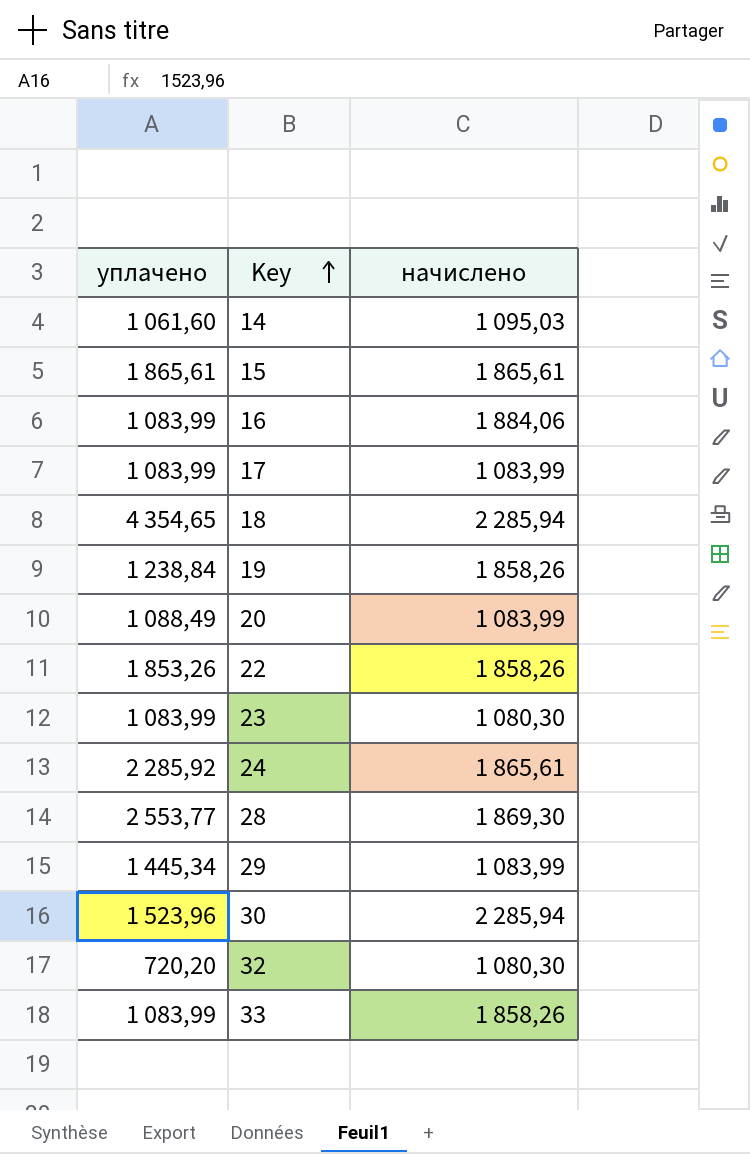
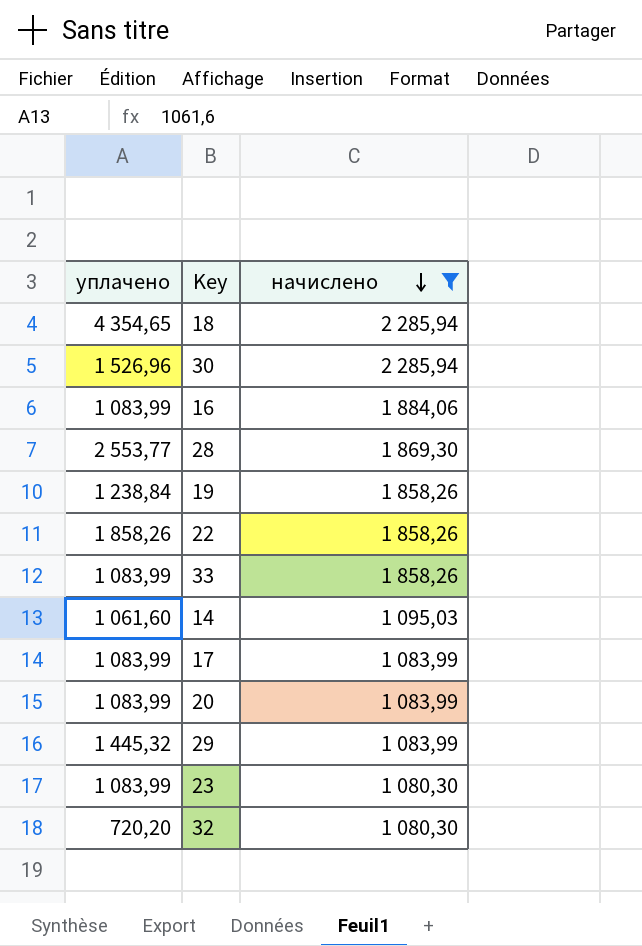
filter: none -> начислено != 1 865,61
row order: Key ascending -> начислено descending
30 | уплачено: 1 523,96 -> 1 526,96
22 | уплачено: 1 853,26 -> 1 858,26
20 | уплачено: 1 088,49 -> 1 083,99
29 | уплачено: 1 445,34 -> 1 445,32

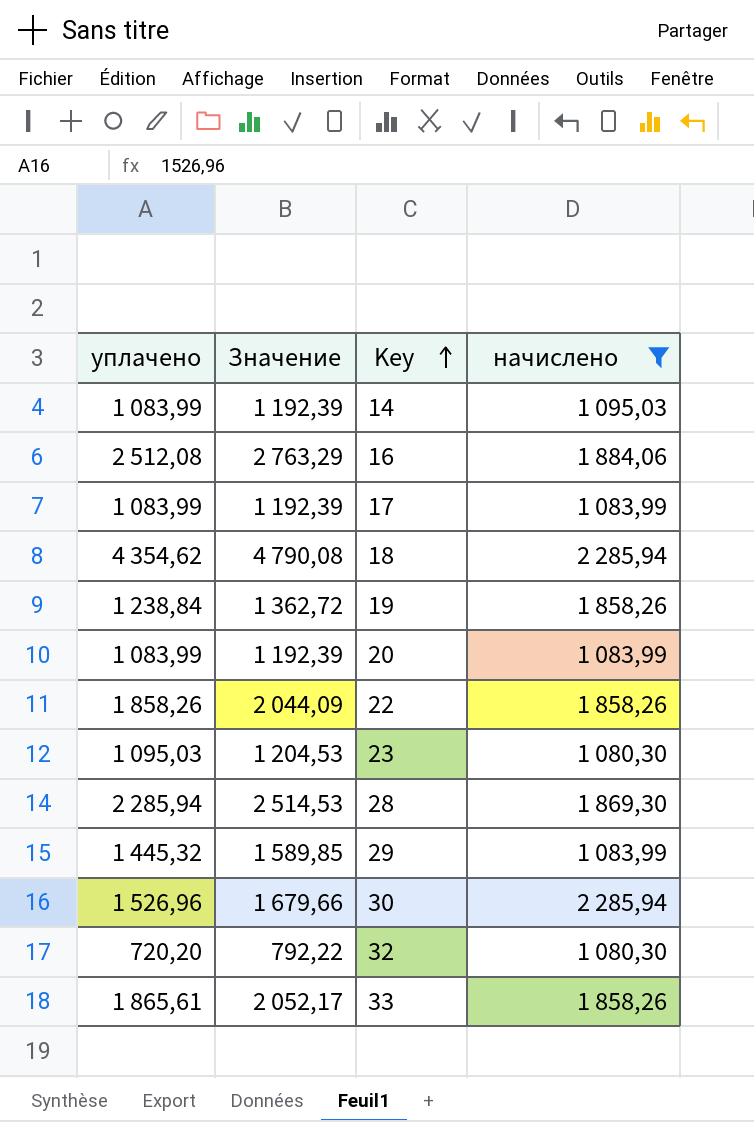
row order: начислено descending -> Key ascending
column Значение | formula: none -> [уплачено] * 1,1
14 | уплачено: 1 061,60 -> 1 083,99
16 | уплачено: 1 083,99 -> 2 512,08
18 | уплачено: 4 354,65 -> 4 354,62
23 | уплачено: 1 083,99 -> 1 095,03
28 | уплачено: 2 553,77 -> 2 285,94
33 | уплачено: 1 083,99 -> 1 865,61

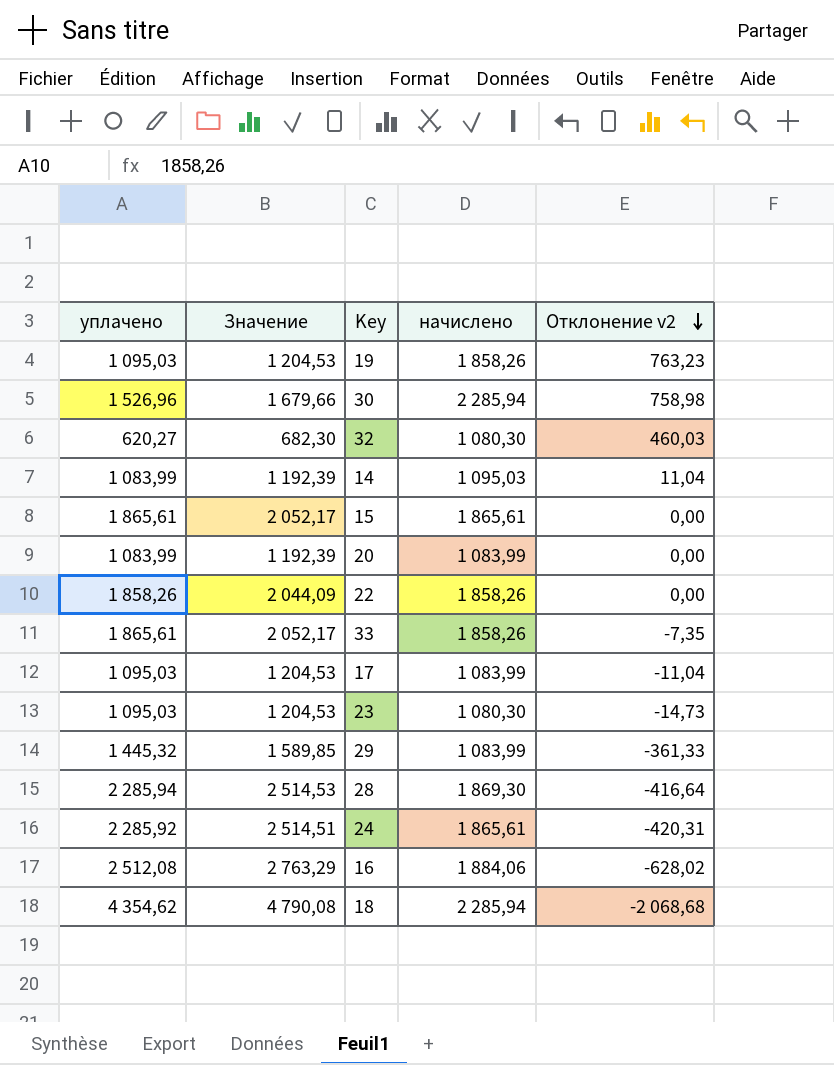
filter: начислено != 1 865,61 -> none
row order: Key ascending -> Отклонение v2 descending
column Отклонение v2 | formula: none -> [начислено] - [уплачено]
19 | уплачено: 1 238,84 -> 1 095,03
19 | Значение: 1 362,72 -> 1 204,53
32 | уплачено: 720,20 -> 620,27
32 | Значение: 792,22 -> 682,30
17 | уплачено: 1 083,99 -> 1 095,03
17 | Значение: 1 192,39 -> 1 204,53

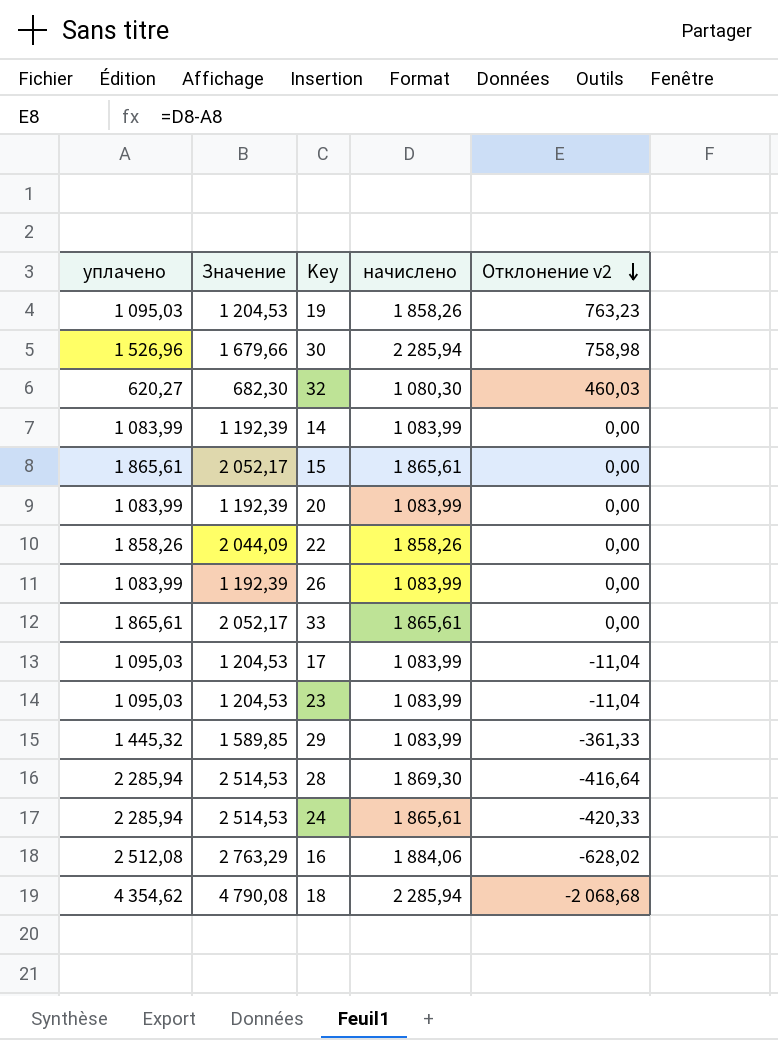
14 | начислено: 1 095,03 -> 1 083,99
14 | Отклонение v2: 11,04 -> 0,00
row 26: none -> 1 083,99 | 1 192,39 | 1 083,99 | 0,00
33 | начислено: 1 858,26 -> 1 865,61
33 | Отклонение v2: -7,35 -> 0,00
23 | начислено: 1 080,30 -> 1 083,99
23 | Отклонение v2: -14,73 -> -11,04
24 | уплачено: 2 285,92 -> 2 285,94
24 | Значение: 2 514,51 -> 2 514,53
24 | Отклонение v2: -420,31 -> -420,33

